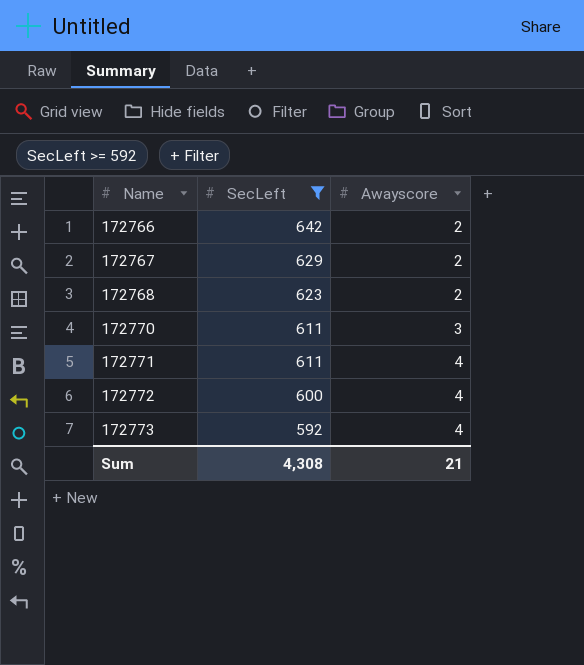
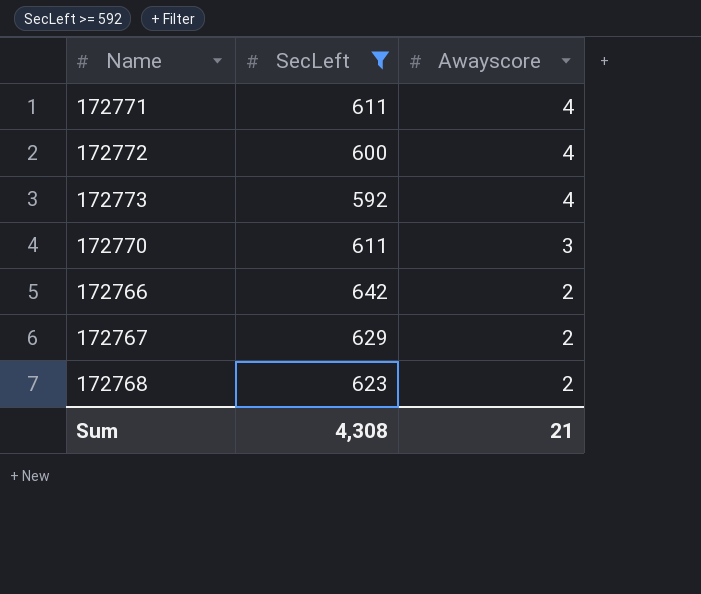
row order: Name ascending -> Awayscore descending

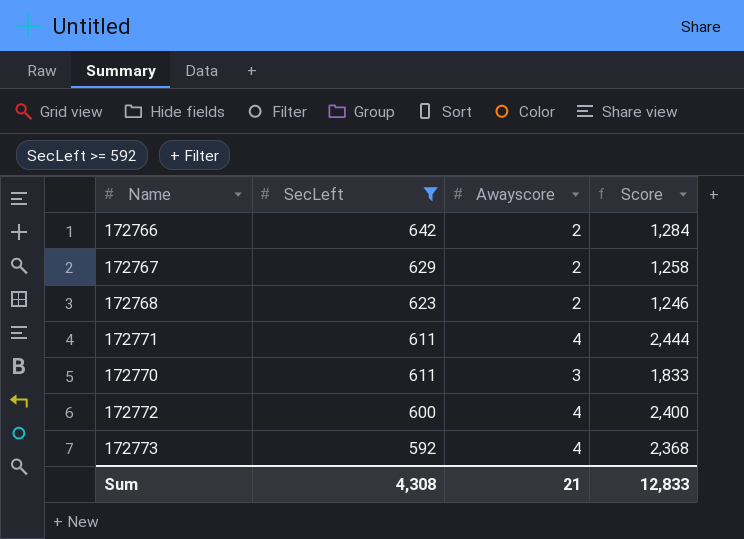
row order: Awayscore descending -> SecLeft descending
column Score | formula: none -> [SecLeft] * [Awayscore]

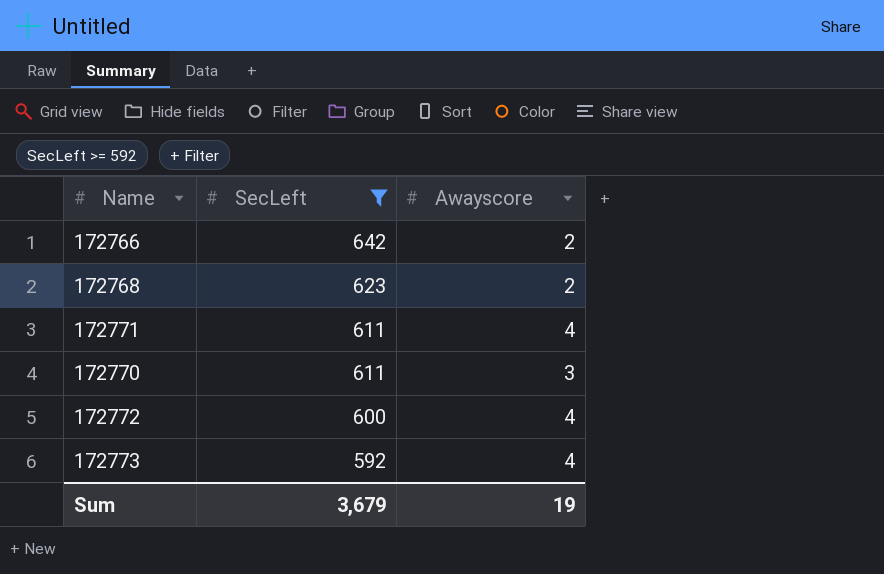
column Score | formula: [SecLeft] * [Awayscore] -> none
row 172767: 629 | 2 | 1,258 -> none
Sum | SecLeft: 4,308 -> 3,679
Sum | Awayscore: 21 -> 19

